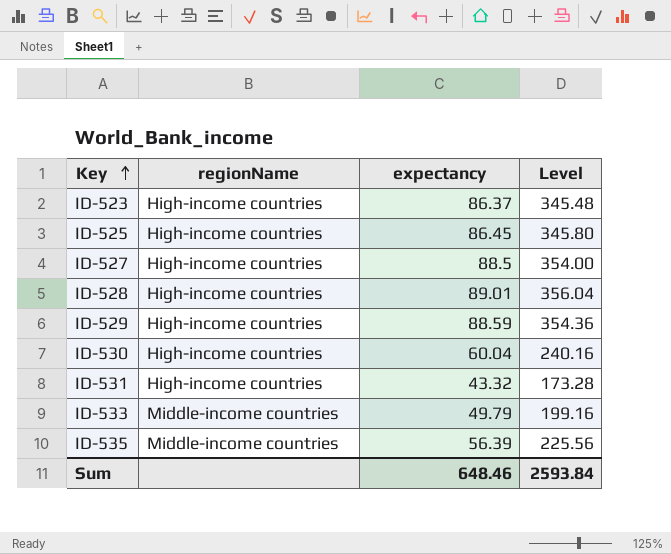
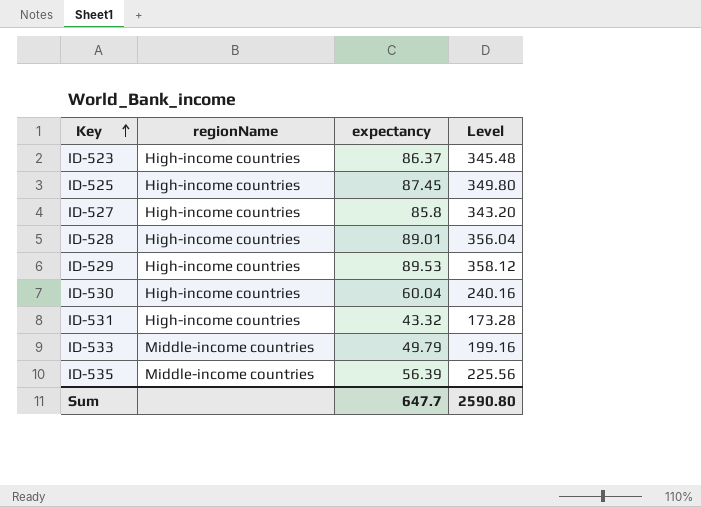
ID-525 | expectancy: 86.45 -> 87.45
ID-525 | Level: 345.80 -> 349.80
ID-527 | expectancy: 88.5 -> 85.8
ID-527 | Level: 354.00 -> 343.20
ID-529 | expectancy: 88.59 -> 89.53
ID-529 | Level: 354.36 -> 358.12
Sum | expectancy: 648.46 -> 647.7
Sum | Level: 2593.84 -> 2590.80

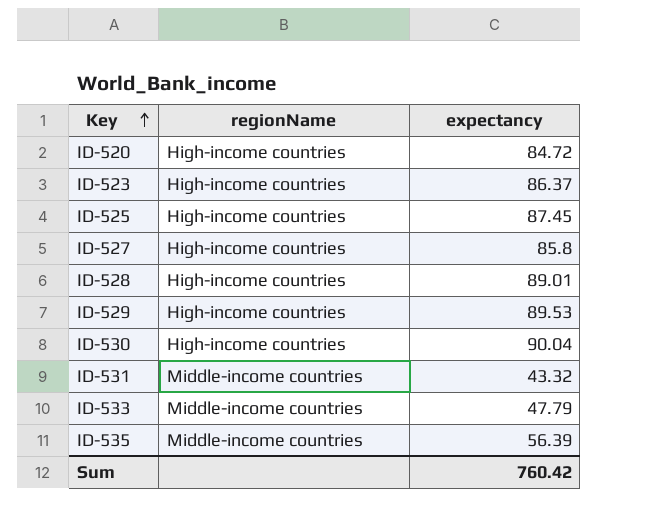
column Level | formula: [expectancy] * 4 -> none
row ID-520: none -> High-income countries | 84.72
ID-530 | expectancy: 60.04 -> 90.04
ID-531 | regionName: High-income countries -> Middle-income countries
ID-533 | expectancy: 49.79 -> 47.79
Sum | expectancy: 647.7 -> 760.42

